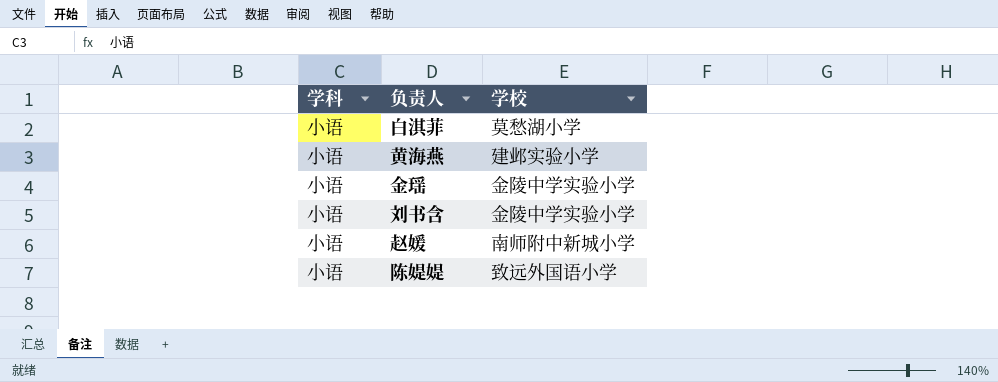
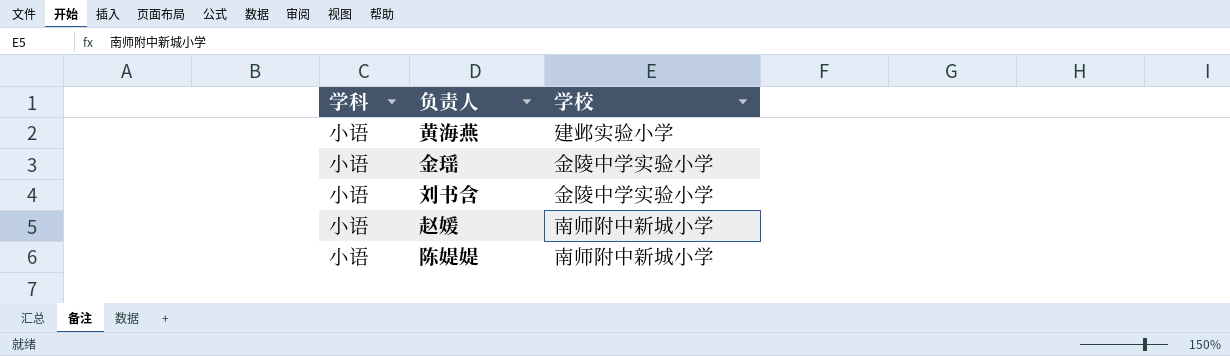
row 白淇菲: 小语 | 莫愁湖小学 -> none
陈媞媞 | 学校: 致远外国语小学 -> 南师附中新城小学

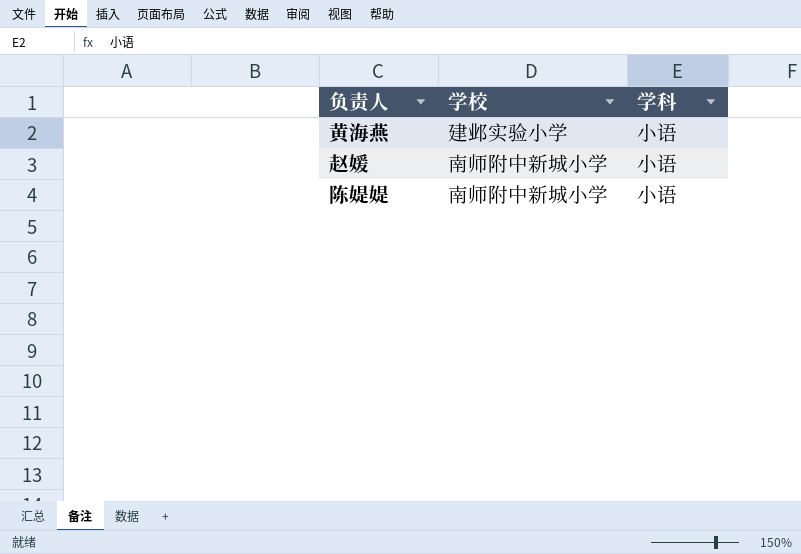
column 学科 | position: 1 -> 3
row 金瑶: 小语 | 金陵中学实验小学 -> none
row 刘书含: 小语 | 金陵中学实验小学 -> none

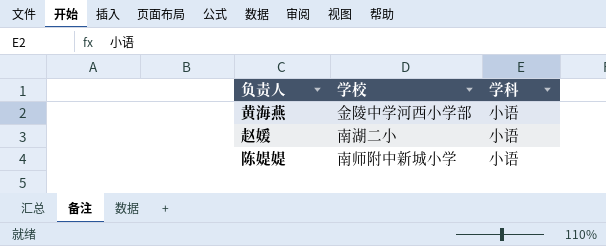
黄海燕 | 学校: 建邺实验小学 -> 金陵中学河西小学部
赵媛 | 学校: 南师附中新城小学 -> 南湖二小

